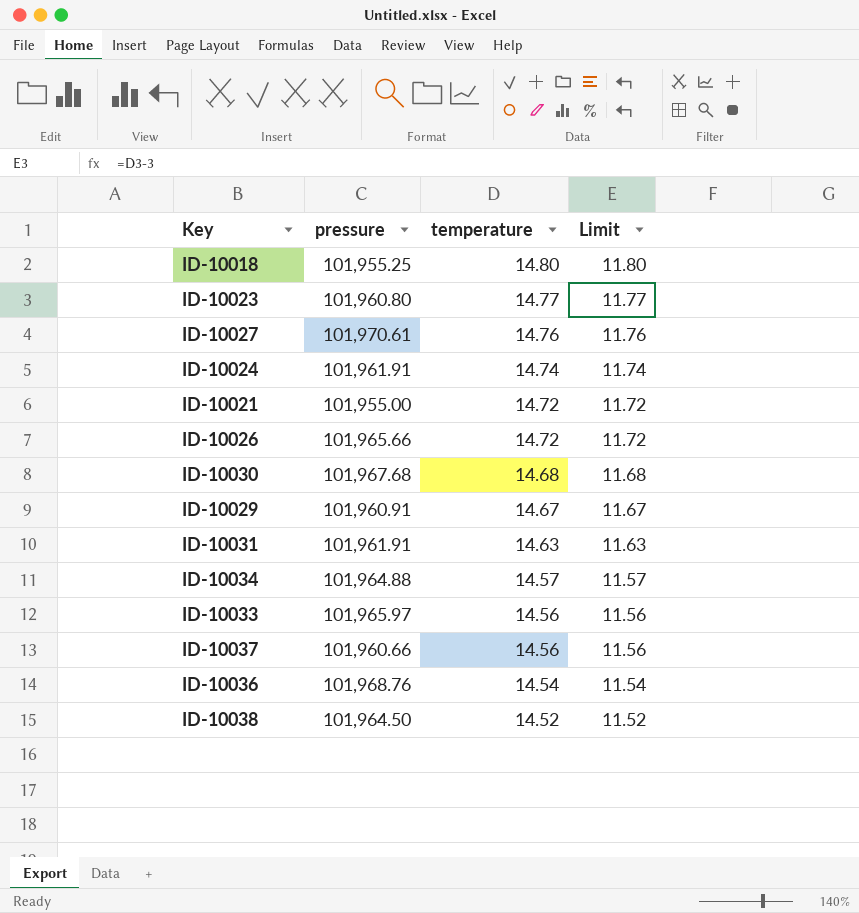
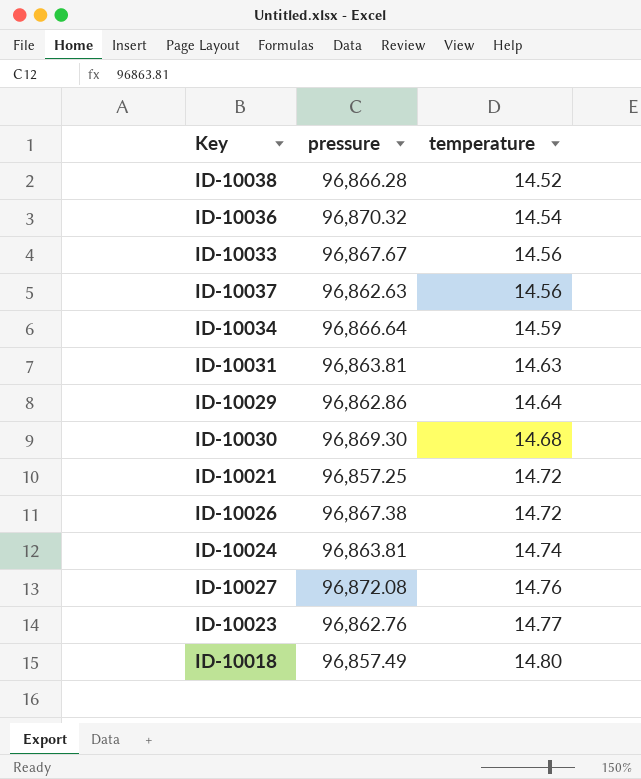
row order: temperature descending -> temperature ascending
column Limit | formula: [temperature] - 3 -> none
ID-10038 | pressure: 101,964.50 -> 96,866.28
ID-10036 | pressure: 101,968.76 -> 96,870.32
ID-10033 | pressure: 101,965.97 -> 96,867.67
ID-10037 | pressure: 101,960.66 -> 96,862.63
ID-10034 | pressure: 101,964.88 -> 96,866.64
ID-10034 | temperature: 14.57 -> 14.59
ID-10031 | pressure: 101,961.91 -> 96,863.81
ID-10029 | pressure: 101,960.91 -> 96,862.86
ID-10029 | temperature: 14.67 -> 14.64
ID-10030 | pressure: 101,967.68 -> 96,869.30
ID-10021 | pressure: 101,955.00 -> 96,857.25
ID-10026 | pressure: 101,965.66 -> 96,867.38
ID-10024 | pressure: 101,961.91 -> 96,863.81
ID-10027 | pressure: 101,970.61 -> 96,872.08
ID-10023 | pressure: 101,960.80 -> 96,862.76
ID-10018 | pressure: 101,955.25 -> 96,857.49

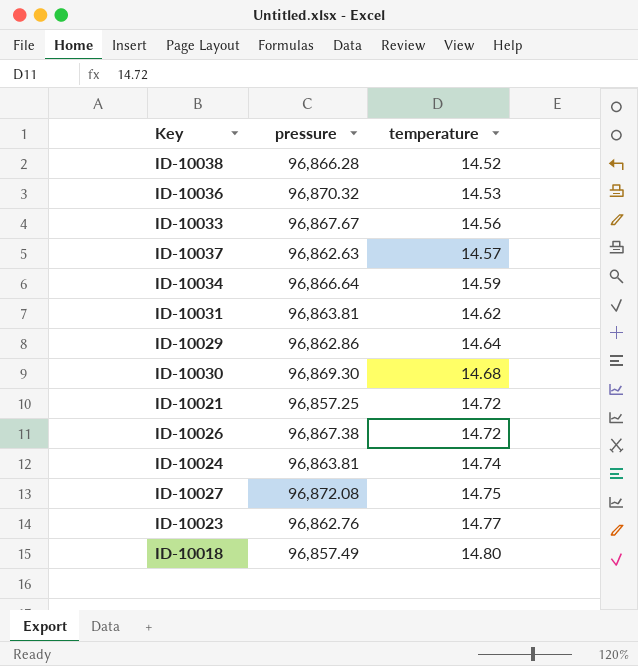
ID-10036 | temperature: 14.54 -> 14.53
ID-10037 | temperature: 14.56 -> 14.57
ID-10031 | temperature: 14.63 -> 14.62
ID-10027 | temperature: 14.76 -> 14.75

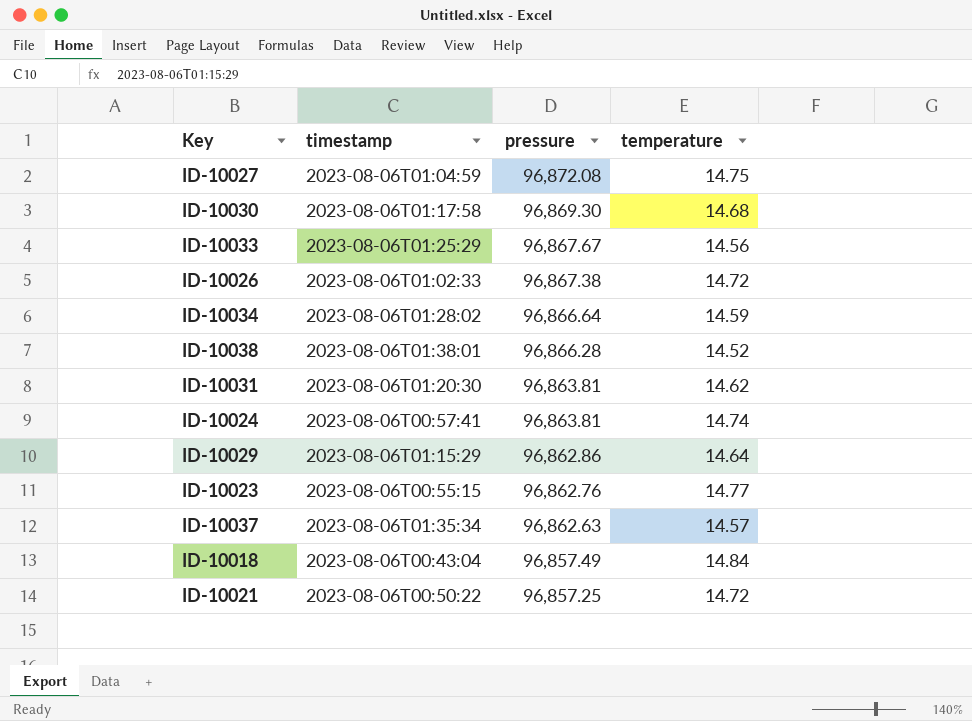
row order: temperature ascending -> pressure descending
column timestamp | position: none -> 2
row ID-10036: 96,870.32 | 14.53 -> none
ID-10018 | temperature: 14.80 -> 14.84

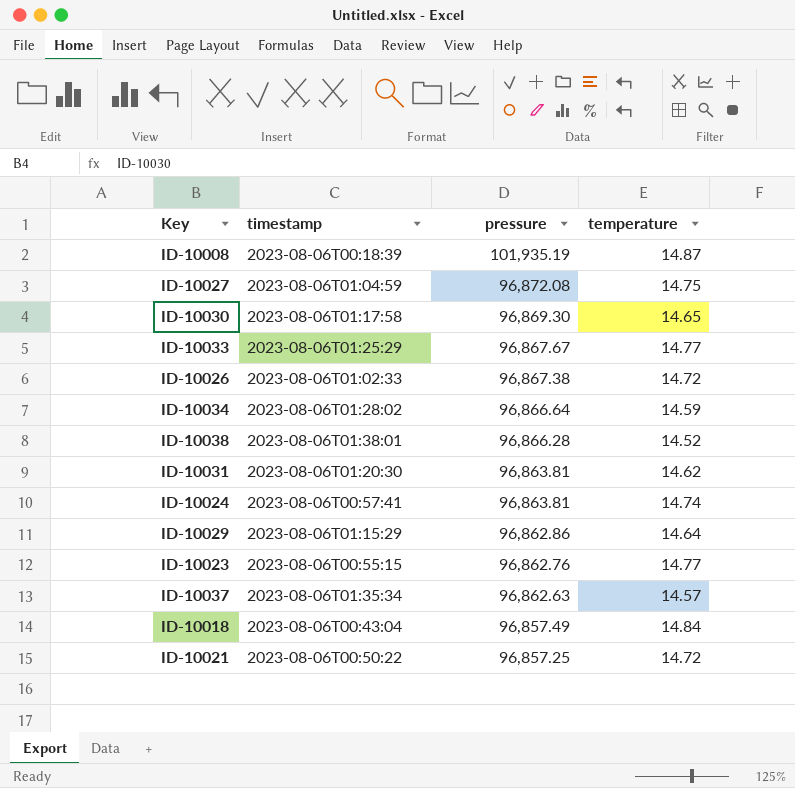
row ID-10008: none -> 2023-08-06T00:18:39 | 101,935.19 | 14.87
ID-10030 | temperature: 14.68 -> 14.65
ID-10033 | temperature: 14.56 -> 14.77

